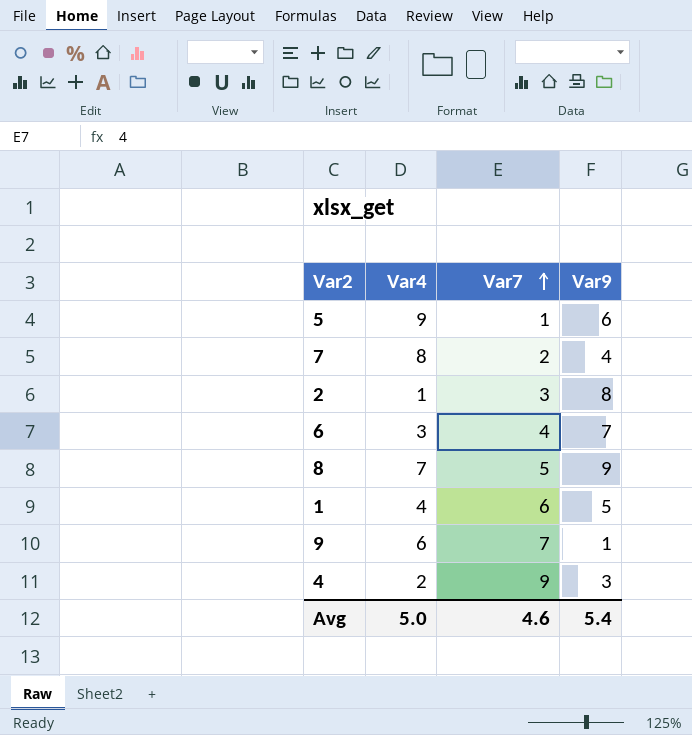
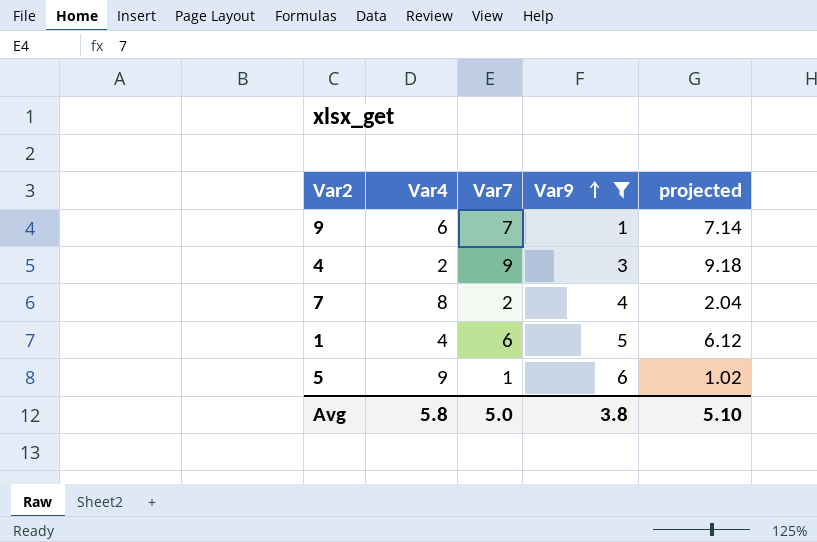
filter: none -> Var9 <= 6
row order: Var7 ascending -> Var9 ascending
column projected | formula: none -> [Var7] * 1.02
Avg | Var4: 5.0 -> 5.8
Avg | Var7: 4.6 -> 5.0
Avg | Var9: 5.4 -> 3.8

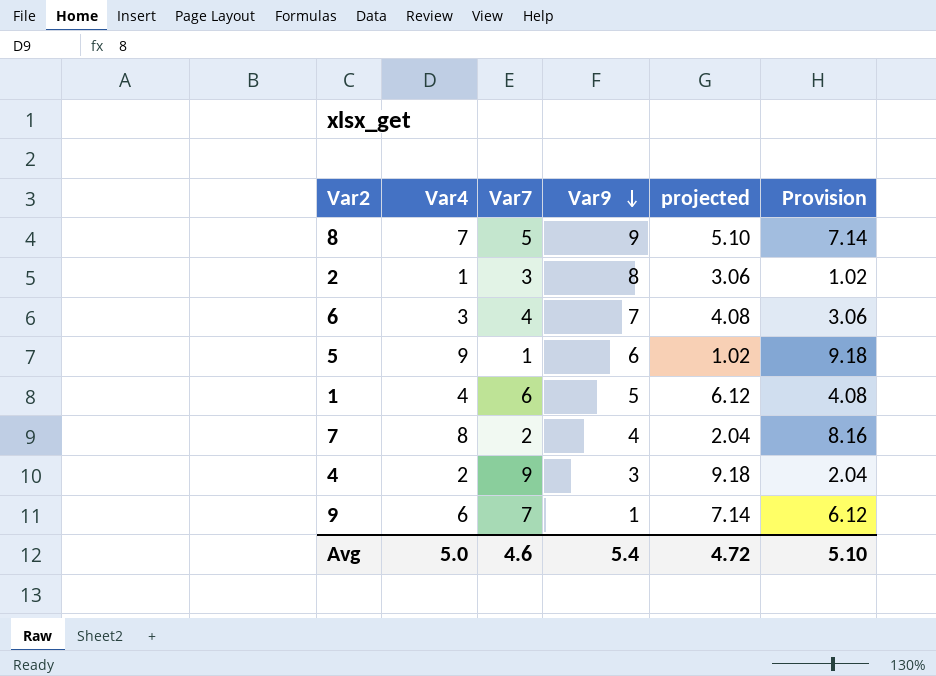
filter: Var9 <= 6 -> none
row order: Var9 ascending -> Var9 descending
column Provision | formula: none -> [Var4] * 1.02
Avg | Var4: 5.8 -> 5.0
Avg | Var7: 5.0 -> 4.6
Avg | Var9: 3.8 -> 5.4
Avg | projected: 5.10 -> 4.72

